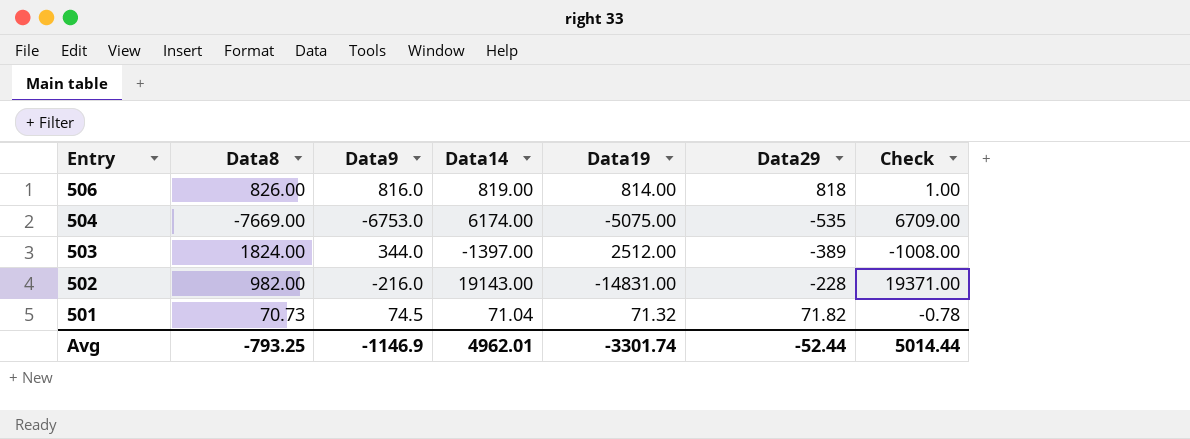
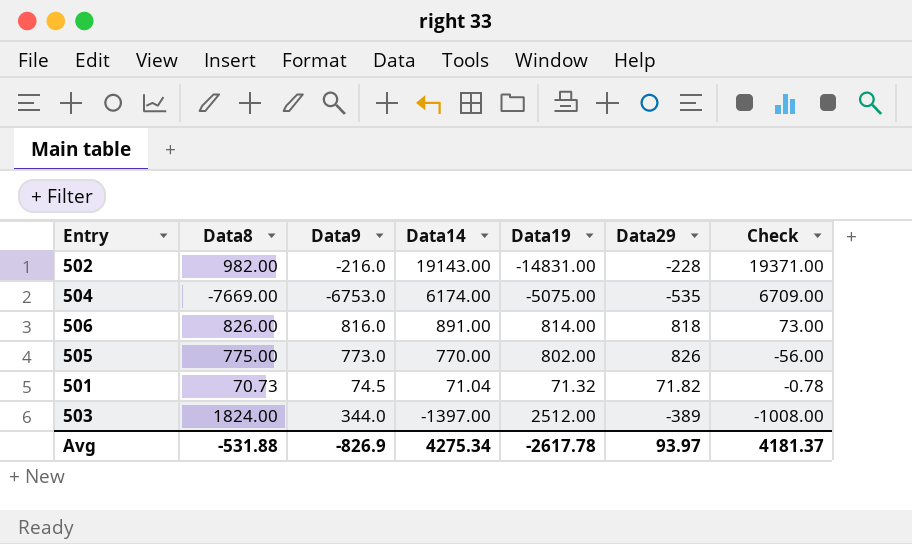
row order: Entry descending -> Data14 descending
506 | Data14: 819.00 -> 891.00
506 | Check: 1.00 -> 73.00
row 505: none -> 775.00 | 773.0 | 770.00 | 802.00 | 826 | -56.00
Avg | Data8: -793.25 -> -531.88
Avg | Data9: -1146.9 -> -826.9
Avg | Data14: 4962.01 -> 4275.34
Avg | Data19: -3301.74 -> -2617.78
Avg | Data29: -52.44 -> 93.97
Avg | Check: 5014.44 -> 4181.37

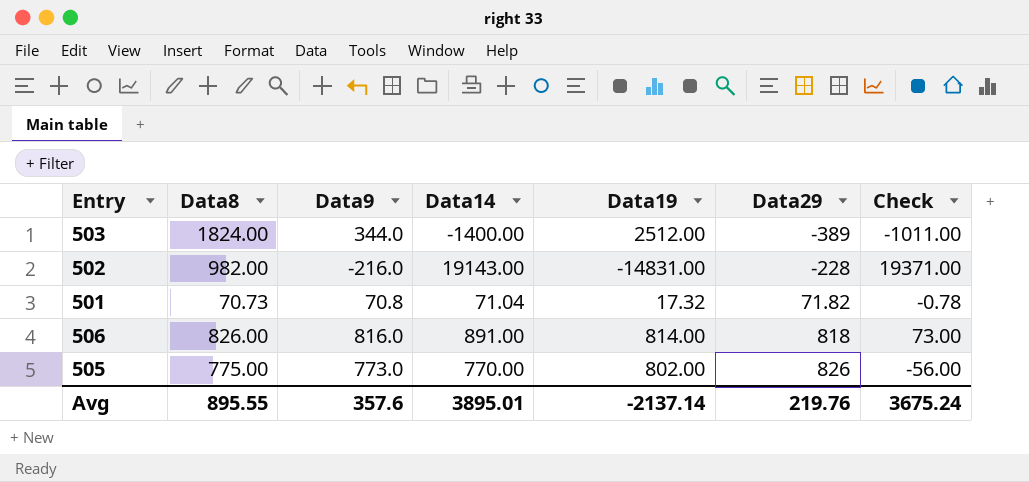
row order: Data14 descending -> Data29 ascending
row 504: -7669.00 | -6753.0 | 6174.00 | -5075.00 | -535 | 6709.00 -> none
503 | Data14: -1397.00 -> -1400.00
503 | Check: -1008.00 -> -1011.00
501 | Data9: 74.5 -> 70.8
501 | Data19: 71.32 -> 17.32
Avg | Data8: -531.88 -> 895.55
Avg | Data9: -826.9 -> 357.6
Avg | Data14: 4275.34 -> 3895.01
Avg | Data19: -2617.78 -> -2137.14
Avg | Data29: 93.97 -> 219.76
Avg | Check: 4181.37 -> 3675.24

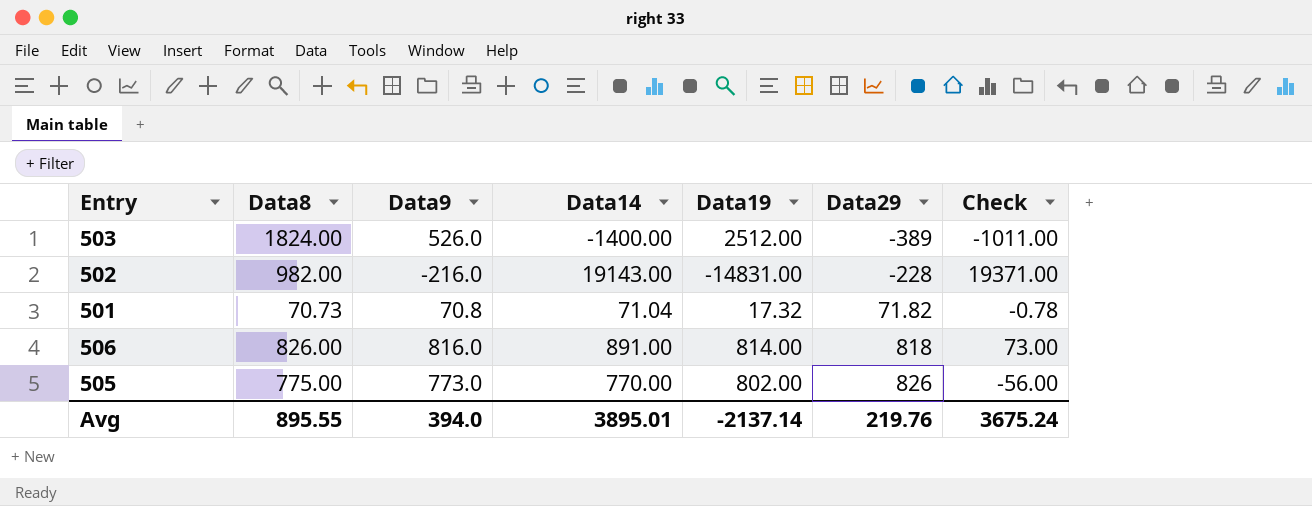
503 | Data9: 344.0 -> 526.0
Avg | Data9: 357.6 -> 394.0

